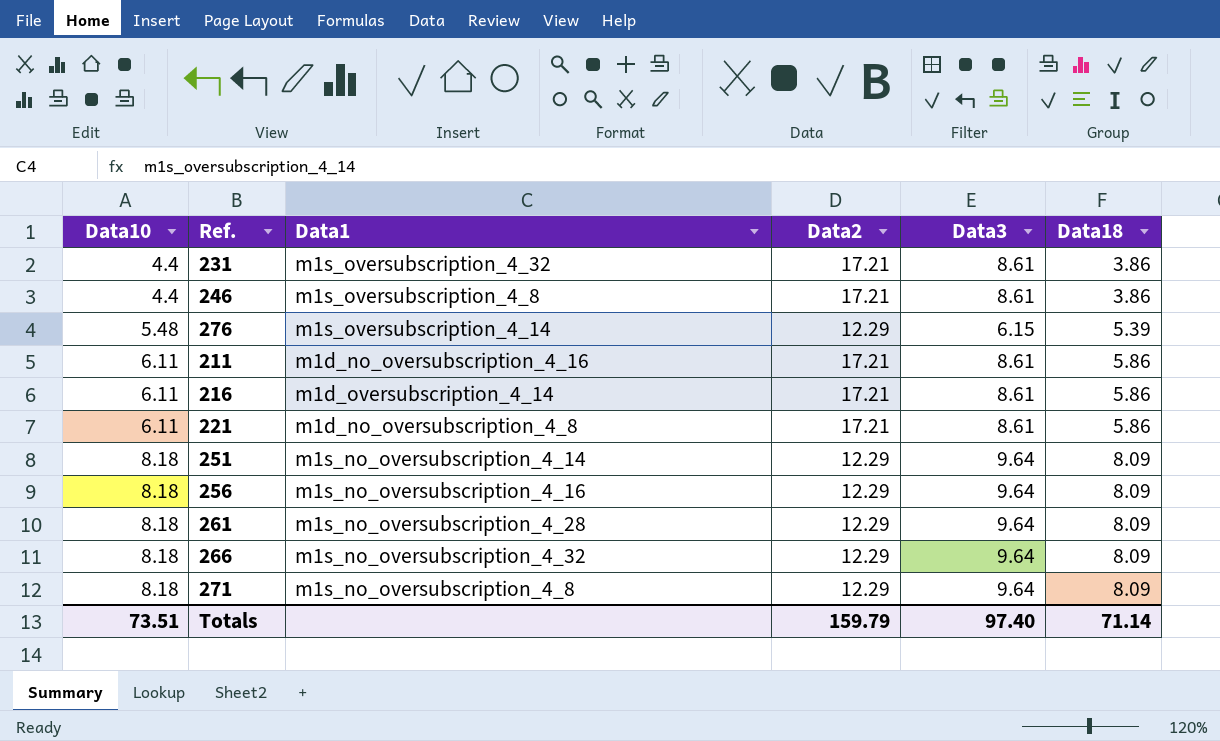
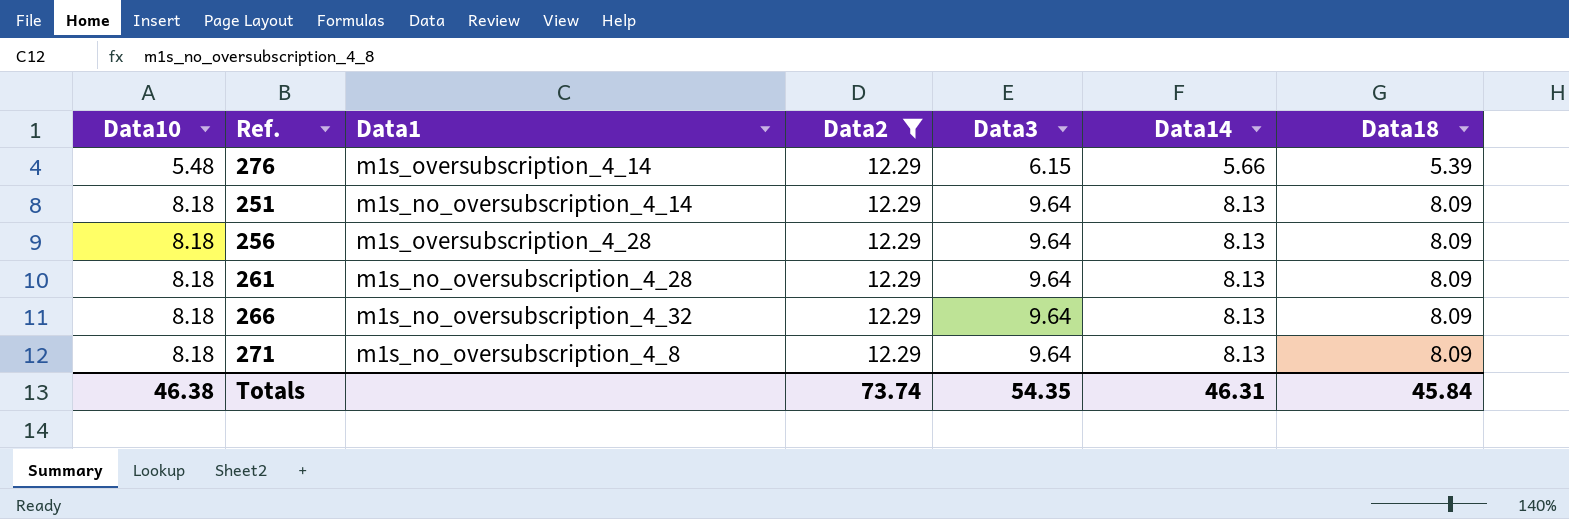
filter: none -> Data2 = 12.29
column Data14 | position: none -> 6
256 | Data1: m1s_no_oversubscription_4_16 -> m1s_oversubscription_4_28
Totals | Data10: 73.51 -> 46.38
Totals | Data2: 159.79 -> 73.74
Totals | Data3: 97.40 -> 54.35
Totals | Data18: 71.14 -> 45.84

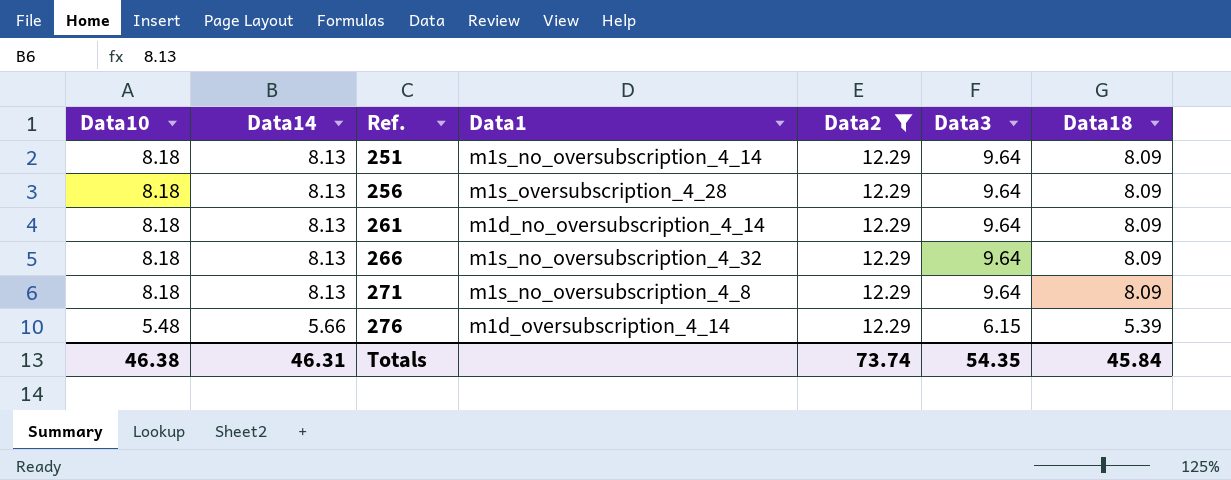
row order: Data10 ascending -> Data10 descending
column Data14 | position: 6 -> 2
261 | Data1: m1s_no_oversubscription_4_28 -> m1d_no_oversubscription_4_14
276 | Data1: m1s_oversubscription_4_14 -> m1d_oversubscription_4_14

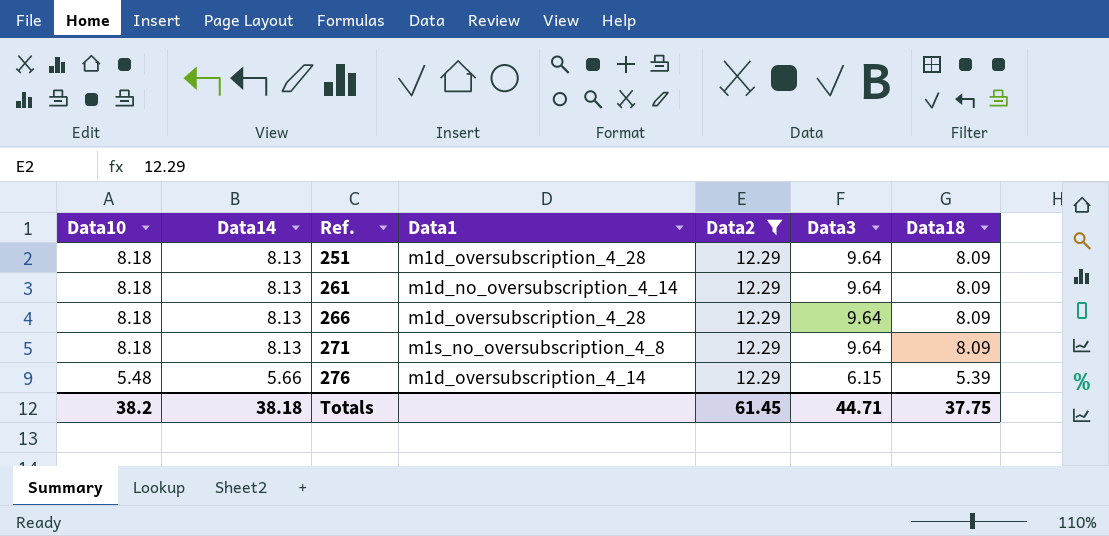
row 256: 8.18 | 8.13 | m1s_oversubscription_4_28 | 12.29 | 9.64 | 8.09 -> none
251 | Data1: m1s_no_oversubscription_4_14 -> m1d_oversubscription_4_28
266 | Data1: m1s_no_oversubscription_4_32 -> m1d_oversubscription_4_28
Totals | Data10: 46.38 -> 38.2
Totals | Data14: 46.31 -> 38.18
Totals | Data2: 73.74 -> 61.45
Totals | Data3: 54.35 -> 44.71
Totals | Data18: 45.84 -> 37.75

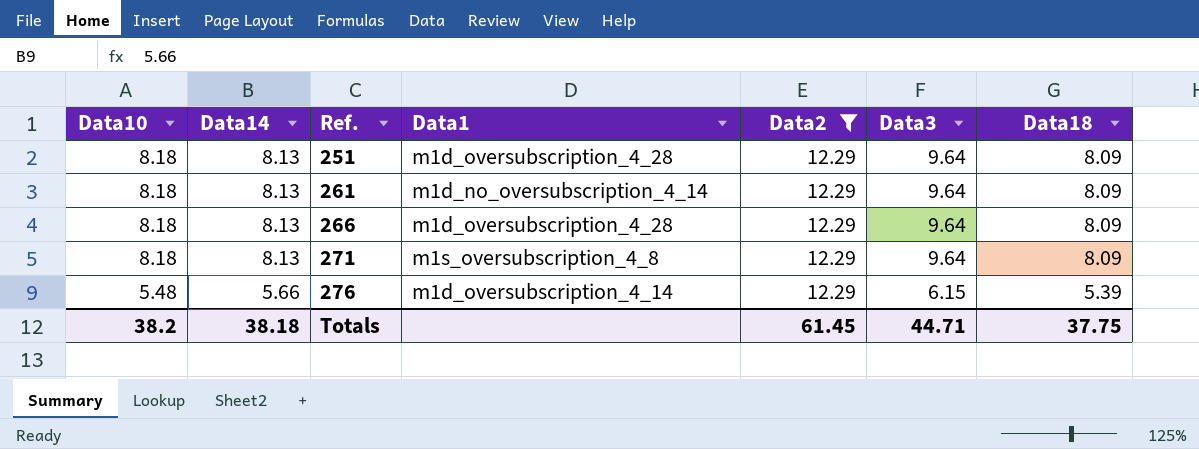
271 | Data1: m1s_no_oversubscription_4_8 -> m1s_oversubscription_4_8

